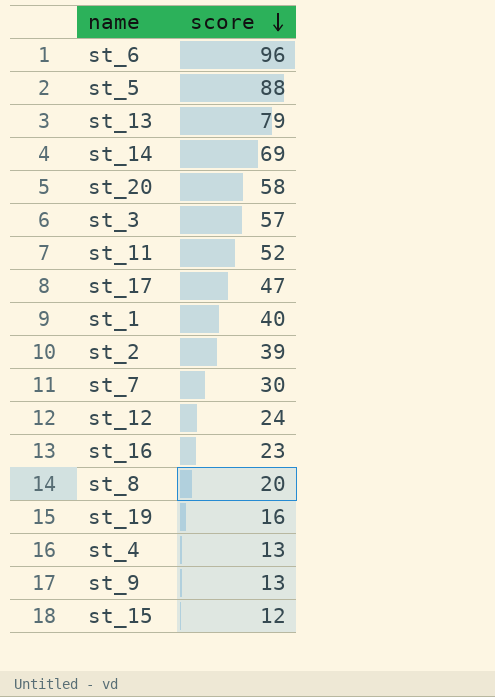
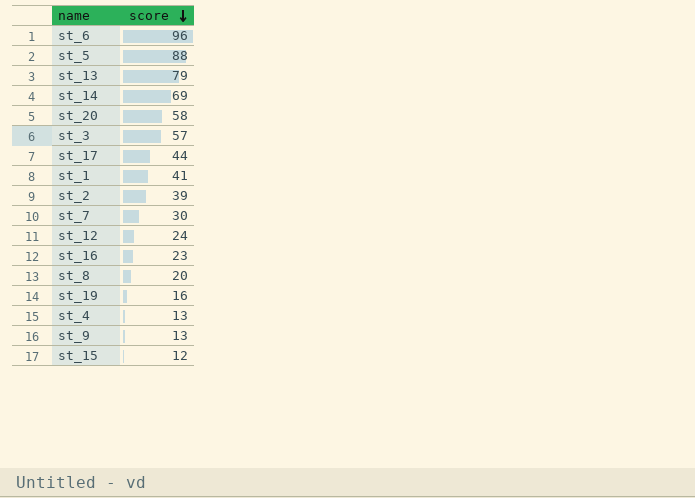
row st_11: 52 -> none
st_17 | score: 47 -> 44
st_1 | score: 40 -> 41

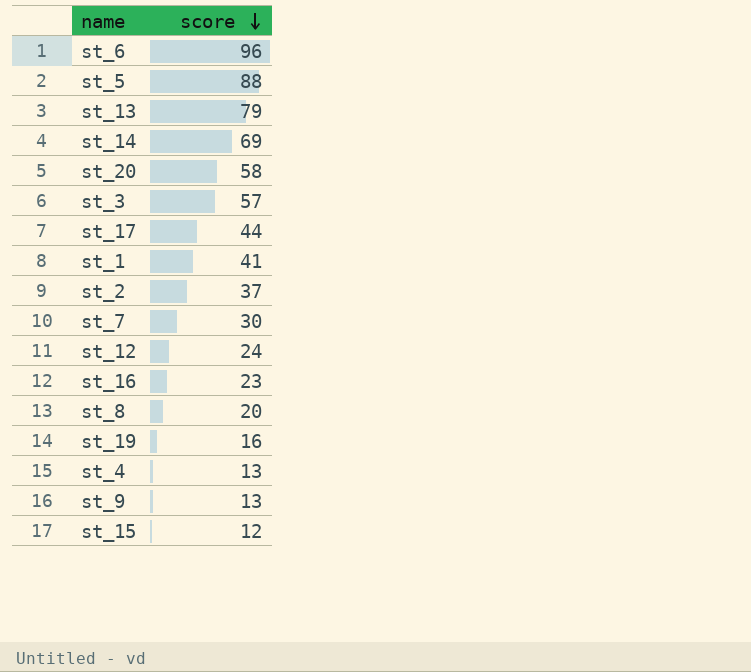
st_2 | score: 39 -> 37

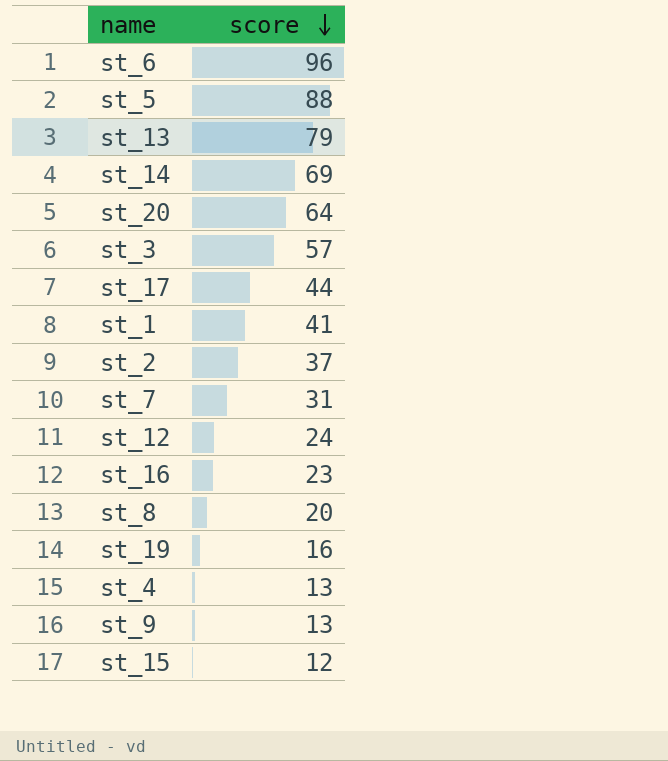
st_20 | score: 58 -> 64
st_7 | score: 30 -> 31

